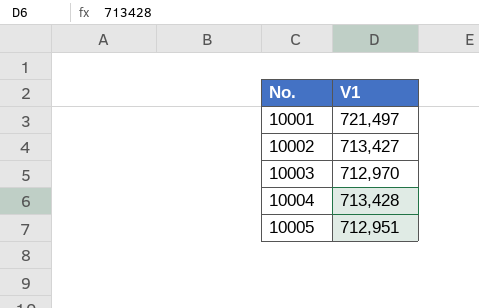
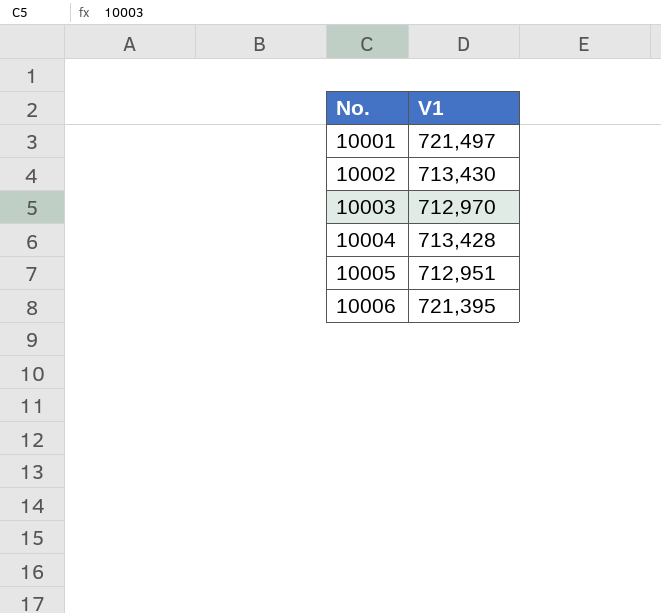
10002 | V1: 713,427 -> 713,430
row 10006: none -> 721,395

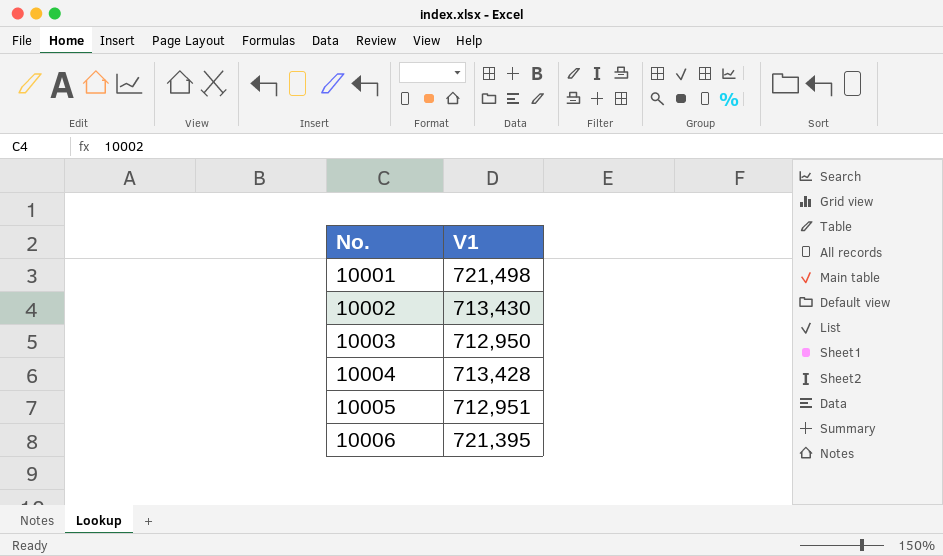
10001 | V1: 721,497 -> 721,498
10003 | V1: 712,970 -> 712,950

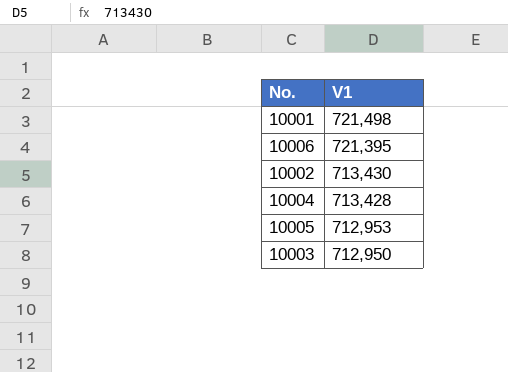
row order: No. ascending -> V1 descending
10005 | V1: 712,951 -> 712,953

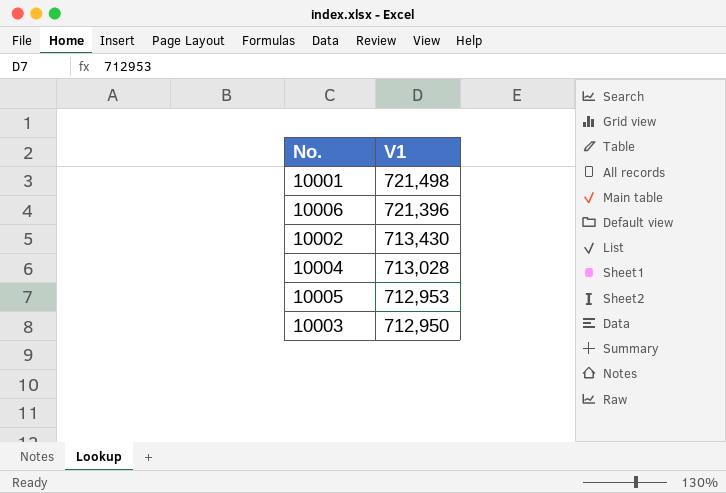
10006 | V1: 721,395 -> 721,396
10004 | V1: 713,428 -> 713,028

